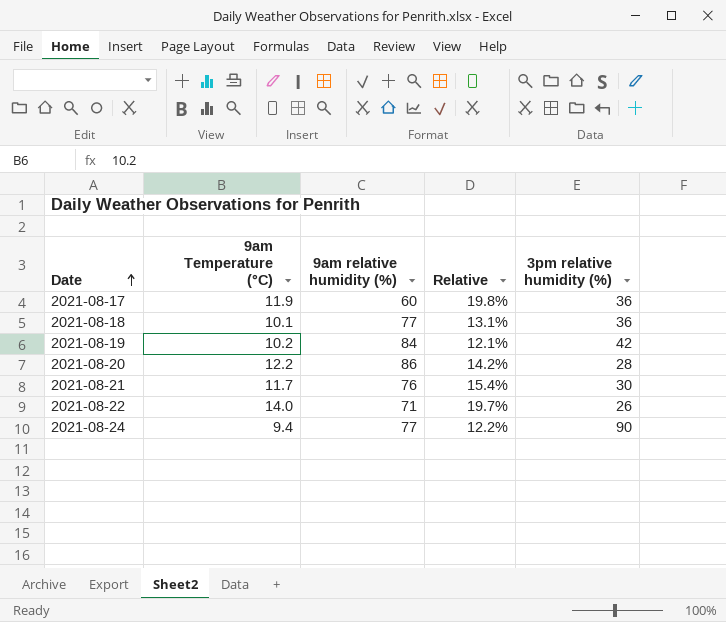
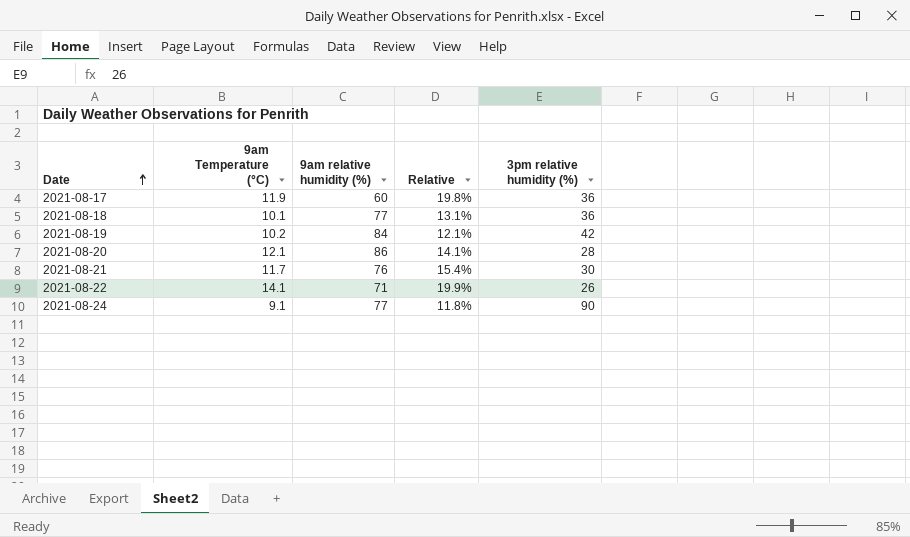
2021-08-20 | 9am Temperature (°C): 12.2 -> 12.1
2021-08-20 | Relative: 14.2% -> 14.1%
2021-08-22 | 9am Temperature (°C): 14.0 -> 14.1
2021-08-22 | Relative: 19.7% -> 19.9%
2021-08-24 | 9am Temperature (°C): 9.4 -> 9.1
2021-08-24 | Relative: 12.2% -> 11.8%

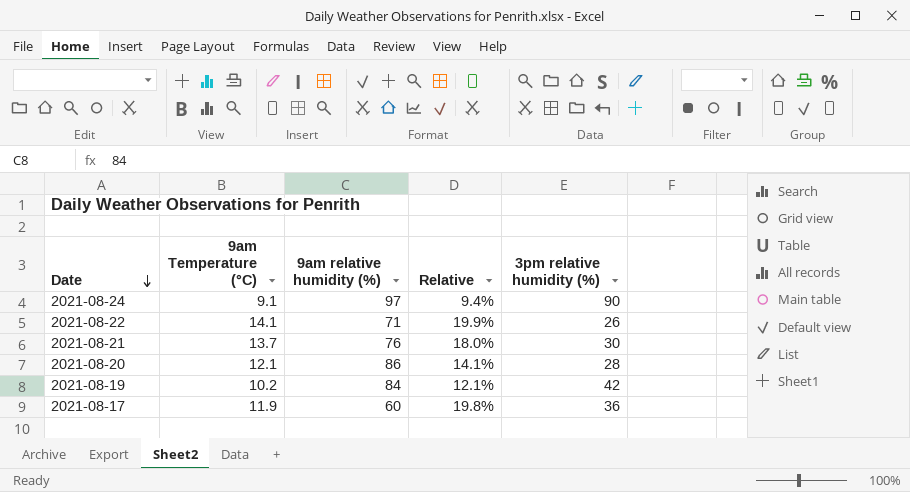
row order: Date ascending -> Date descending
row 2021-08-18: 10.1 | 77 | 13.1% | 36 -> none
2021-08-24 | 9am relative humidity (%): 77 -> 97
2021-08-24 | Relative: 11.8% -> 9.4%
2021-08-21 | 9am Temperature (°C): 11.7 -> 13.7
2021-08-21 | Relative: 15.4% -> 18.0%

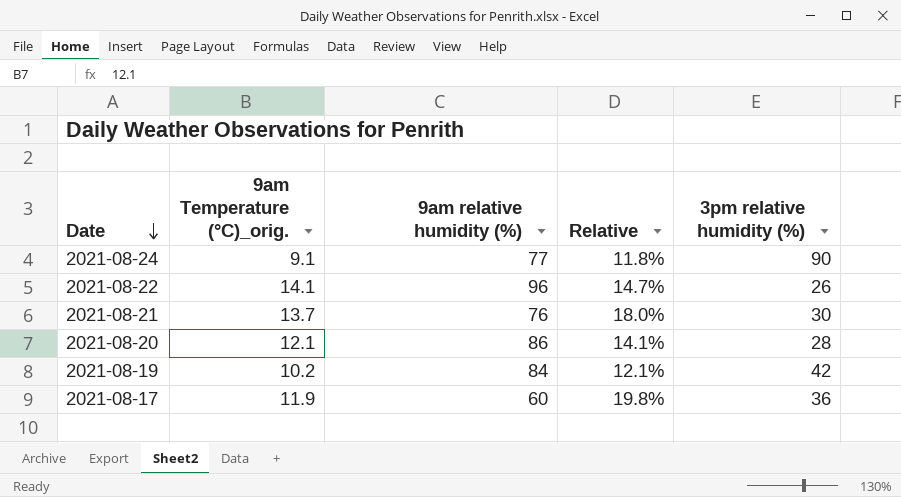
column name: 9am Temperature (°C) -> 9am Temperature (°C)_orig.
2021-08-24 | 9am relative humidity (%): 97 -> 77
2021-08-24 | Relative: 9.4% -> 11.8%
2021-08-22 | 9am relative humidity (%): 71 -> 96
2021-08-22 | Relative: 19.9% -> 14.7%

